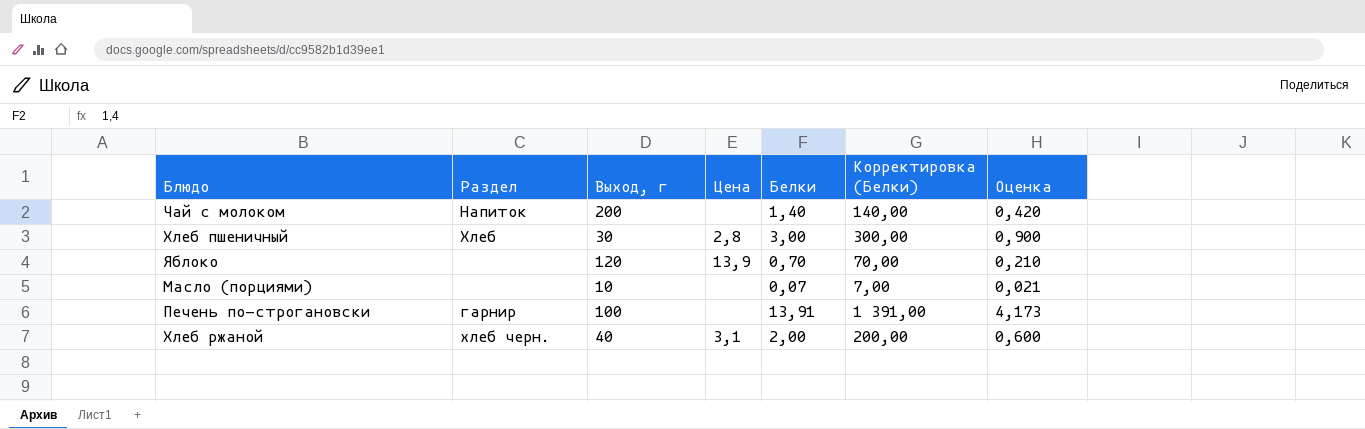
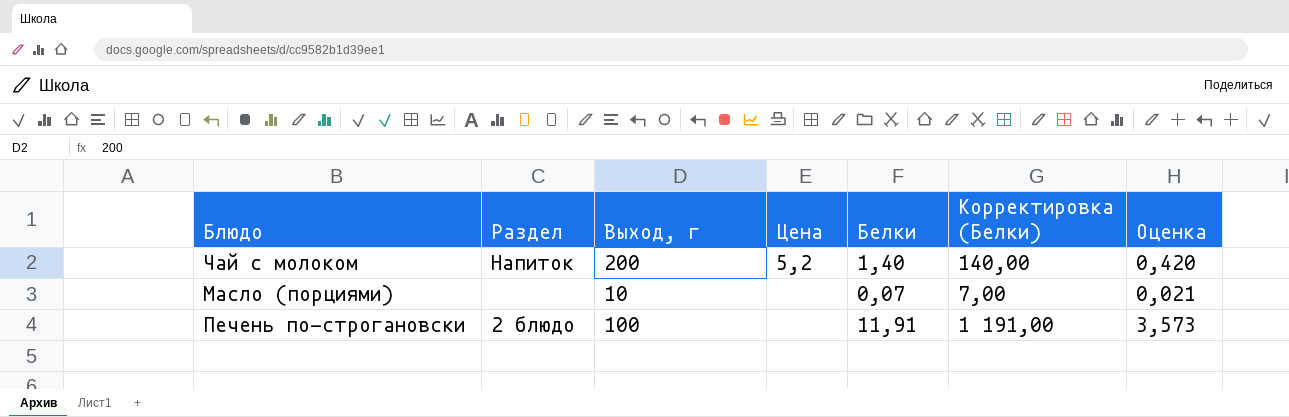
row Хлеб пшеничный: Хлеб | 30 | 2,8 | 3,00 | 300,00 | 0,900 -> none
row Яблоко: none | 120 | 13,9 | 0,70 | 70,00 | 0,210 -> none
row Хлеб ржаной: хлеб черн. | 40 | 3,1 | 2,00 | 200,00 | 0,600 -> none
Чай с молоком | Цена: none -> 5,2
Печень по-строгановски | Раздел: гарнир -> 2 блюдо
Печень по-строгановски | Белки: 13,91 -> 11,91
Печень по-строгановски | Корректировка (Белки): 1 391,00 -> 1 191,00
Печень по-строгановски | Оценка: 4,173 -> 3,573

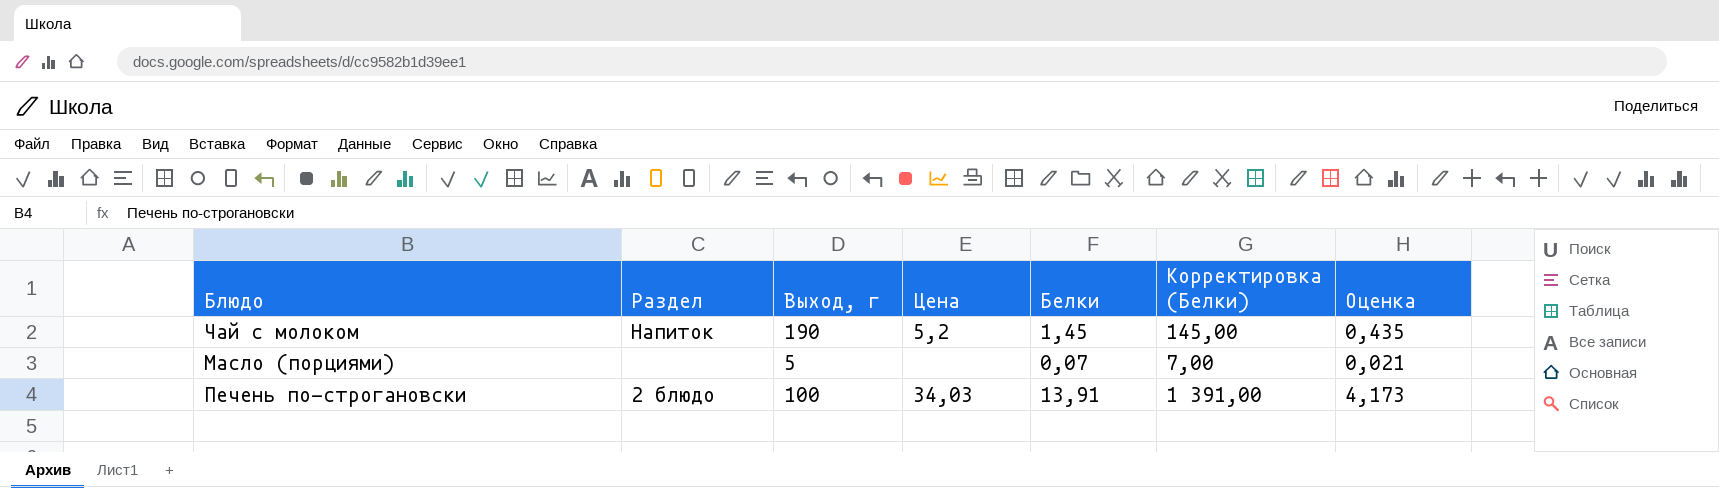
Чай с молоком | Выход, г: 200 -> 190
Чай с молоком | Белки: 1,40 -> 1,45
Чай с молоком | Корректировка (Белки): 140,00 -> 145,00
Чай с молоком | Оценка: 0,420 -> 0,435
Масло (порциями) | Выход, г: 10 -> 5
Печень по-строгановски | Цена: none -> 34,03
Печень по-строгановски | Белки: 11,91 -> 13,91
Печень по-строгановски | Корректировка (Белки): 1 191,00 -> 1 391,00
Печень по-строгановски | Оценка: 3,573 -> 4,173

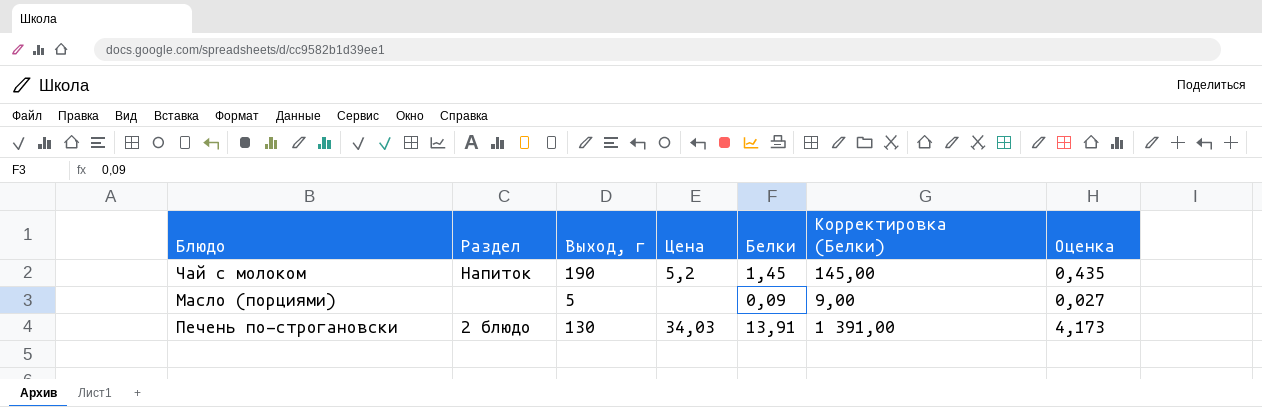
Масло (порциями) | Белки: 0,07 -> 0,09
Масло (порциями) | Корректировка (Белки): 7,00 -> 9,00
Масло (порциями) | Оценка: 0,021 -> 0,027
Печень по-строгановски | Выход, г: 100 -> 130

